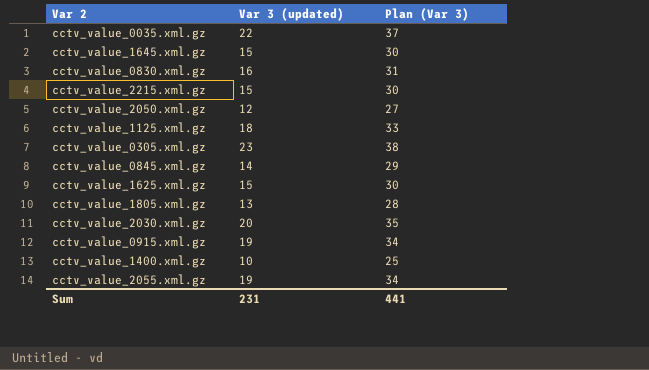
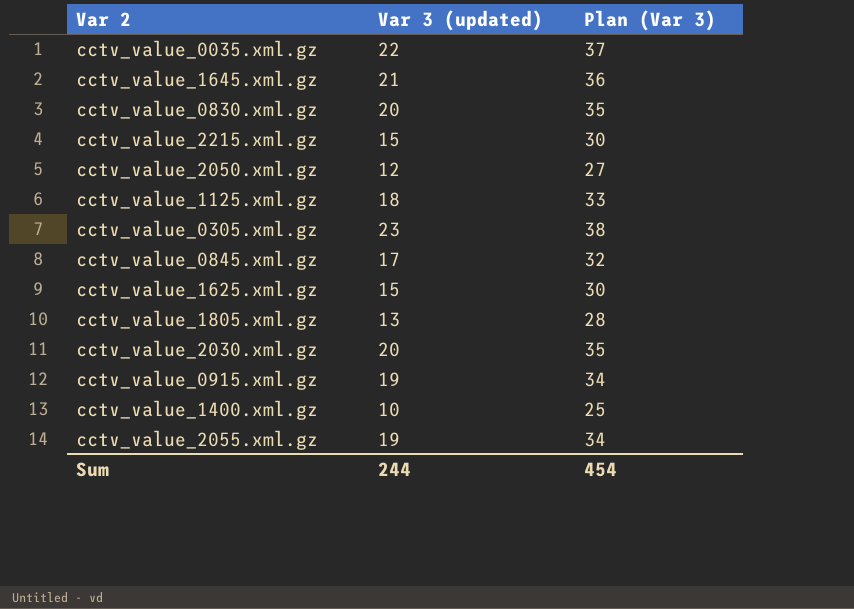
cctv_value_1645.xml.gz | Var 3 (updated): 15 -> 21
cctv_value_1645.xml.gz | Plan (Var 3): 30 -> 36
cctv_value_0830.xml.gz | Var 3 (updated): 16 -> 20
cctv_value_0830.xml.gz | Plan (Var 3): 31 -> 35
cctv_value_0845.xml.gz | Var 3 (updated): 14 -> 17
cctv_value_0845.xml.gz | Plan (Var 3): 29 -> 32
Sum | Var 3 (updated): 231 -> 244
Sum | Plan (Var 3): 441 -> 454

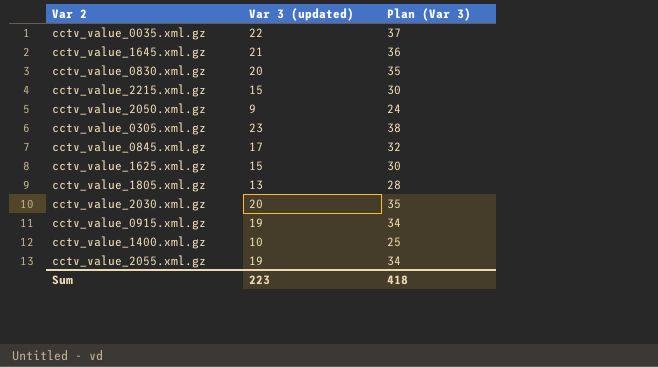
row cctv_value_1125.xml.gz: 18 | 33 -> none
cctv_value_2050.xml.gz | Var 3 (updated): 12 -> 9
cctv_value_2050.xml.gz | Plan (Var 3): 27 -> 24
Sum | Var 3 (updated): 244 -> 223
Sum | Plan (Var 3): 454 -> 418

